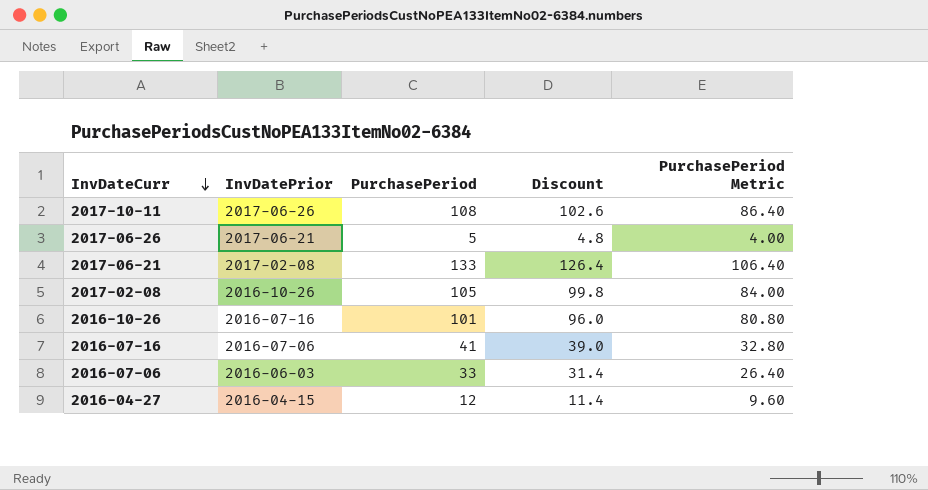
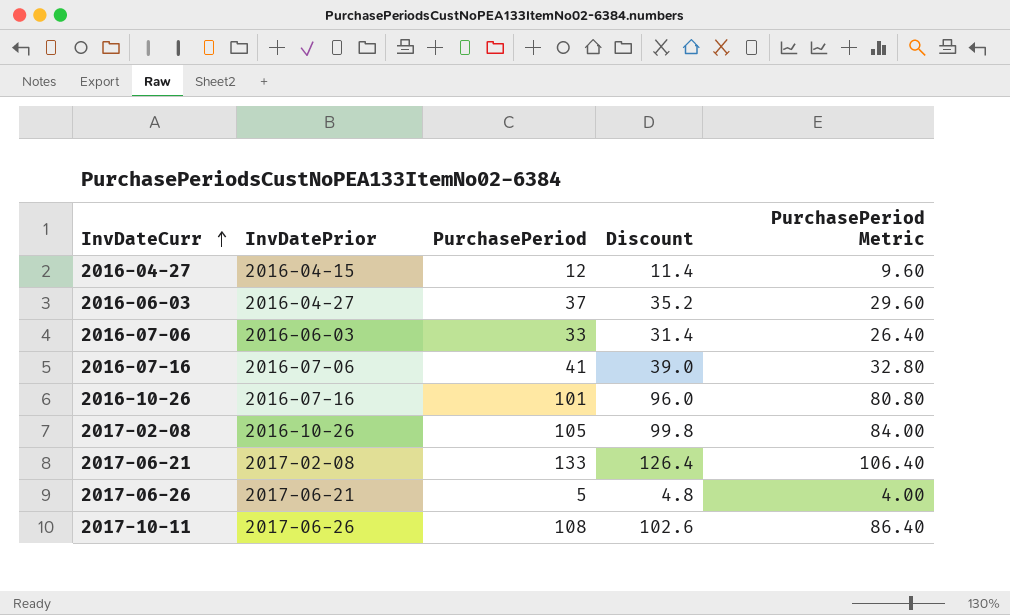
row order: InvDateCurr descending -> InvDateCurr ascending
row 2016-06-03: none -> 2016-04-27 | 37 | 35.2 | 29.60

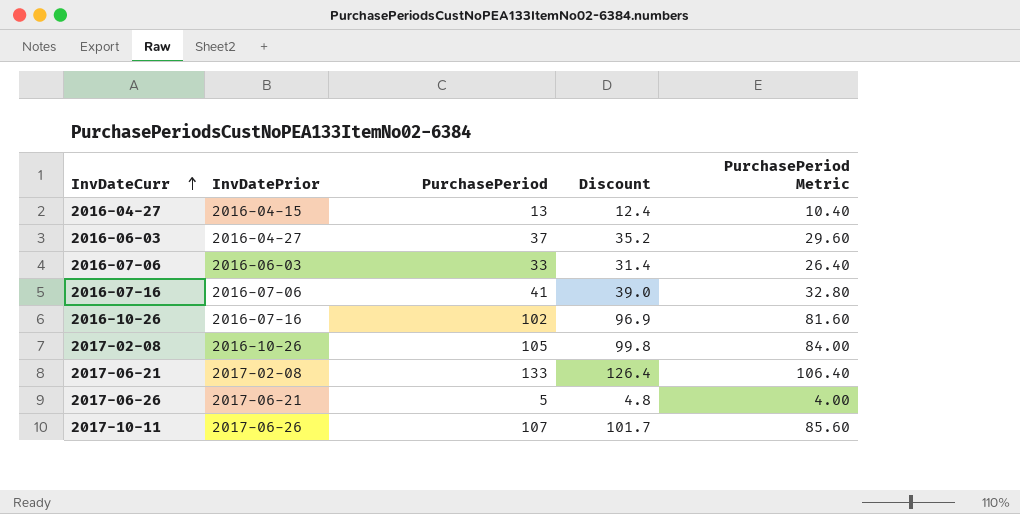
2016-04-27 | PurchasePeriod: 12 -> 13
2016-04-27 | Discount: 11.4 -> 12.4
2016-04-27 | PurchasePeriod Metric: 9.60 -> 10.40
2016-10-26 | PurchasePeriod: 101 -> 102
2016-10-26 | Discount: 96.0 -> 96.9
2016-10-26 | PurchasePeriod Metric: 80.80 -> 81.60
2017-10-11 | PurchasePeriod: 108 -> 107
2017-10-11 | Discount: 102.6 -> 101.7
2017-10-11 | PurchasePeriod Metric: 86.40 -> 85.60

